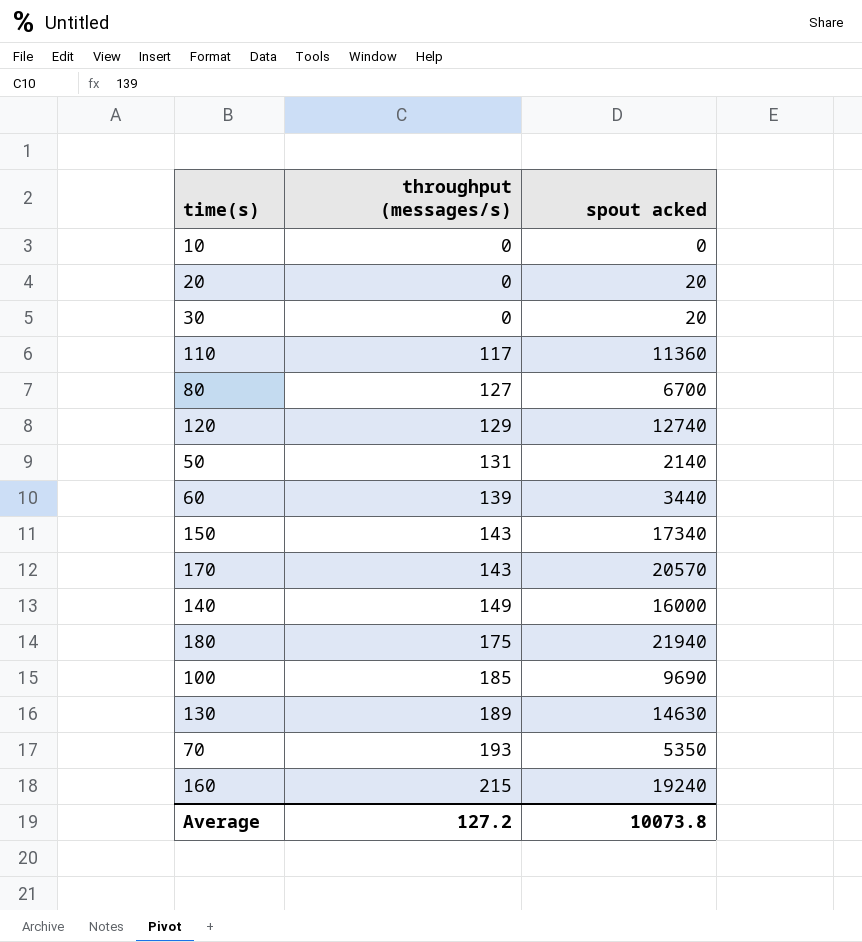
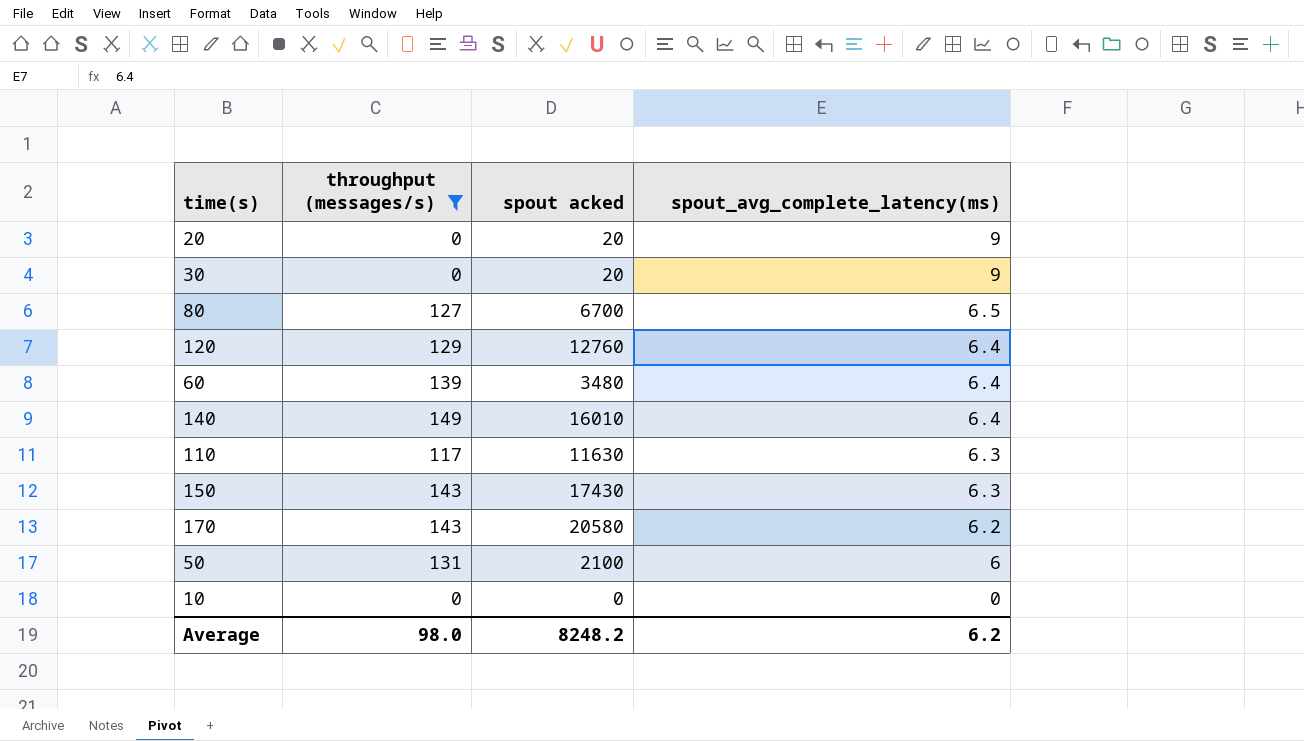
filter: none -> throughput (messages/s) <= 149
row order: throughput (messages/s) ascending -> spout_avg_complete_latency(ms) descending
column spout_avg_complete_latency(ms) | position: none -> 4
120 | spout acked: 12740 -> 12760
60 | spout acked: 3440 -> 3480
140 | spout acked: 16000 -> 16010
110 | spout acked: 11360 -> 11630
150 | spout acked: 17340 -> 17430
170 | spout acked: 20570 -> 20580
50 | spout acked: 2140 -> 2100
Average | throughput (messages/s): 127.2 -> 98.0
Average | spout acked: 10073.8 -> 8248.2

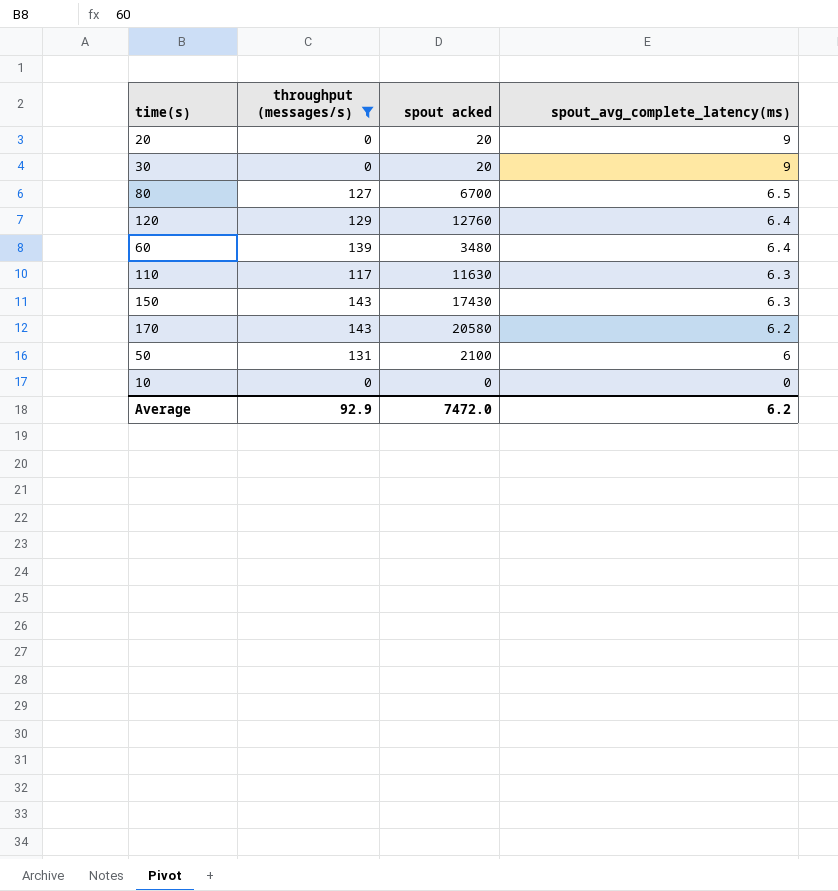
row 140: 149 | 16010 | 6.4 -> none
Average | throughput (messages/s): 98.0 -> 92.9
Average | spout acked: 8248.2 -> 7472.0

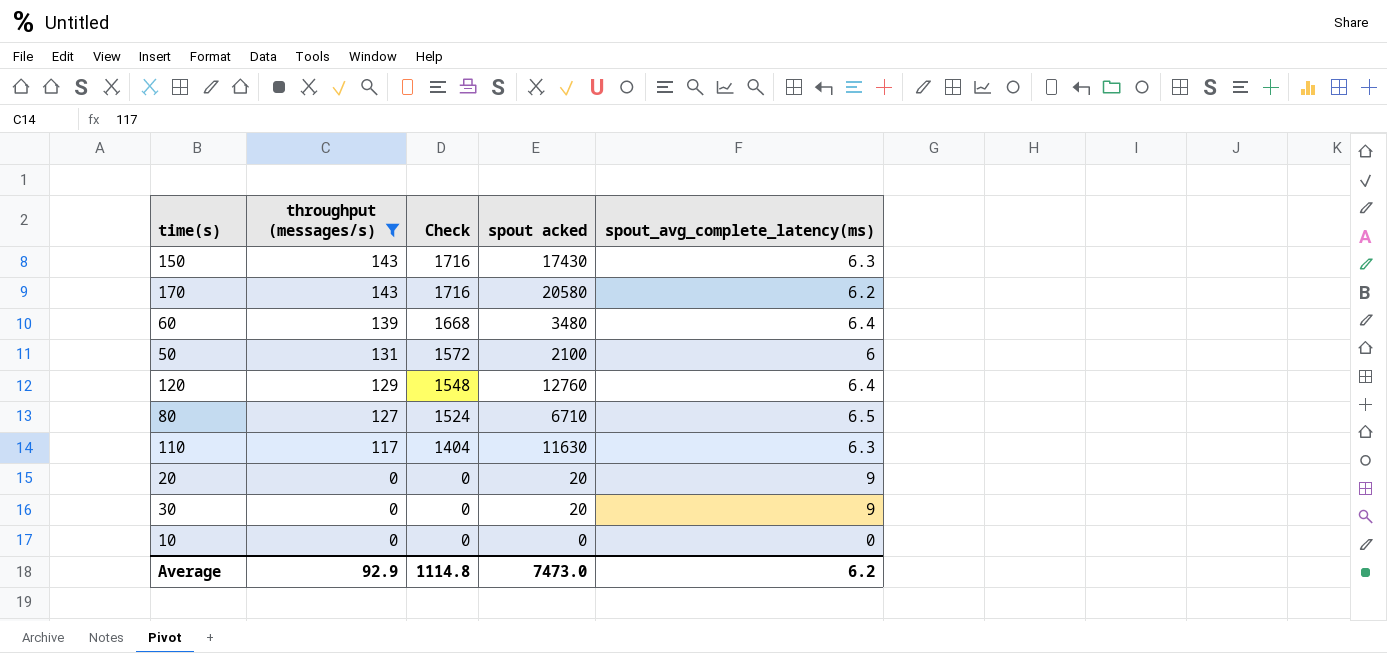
row order: spout_avg_complete_latency(ms) descending -> throughput (messages/s) descending
column Check | formula: none -> [throughput (messages/s)] * 12
80 | spout acked: 6700 -> 6710
Average | spout acked: 7472.0 -> 7473.0

